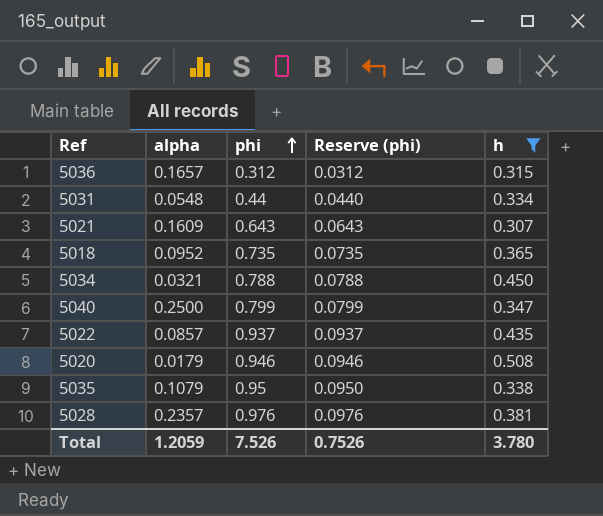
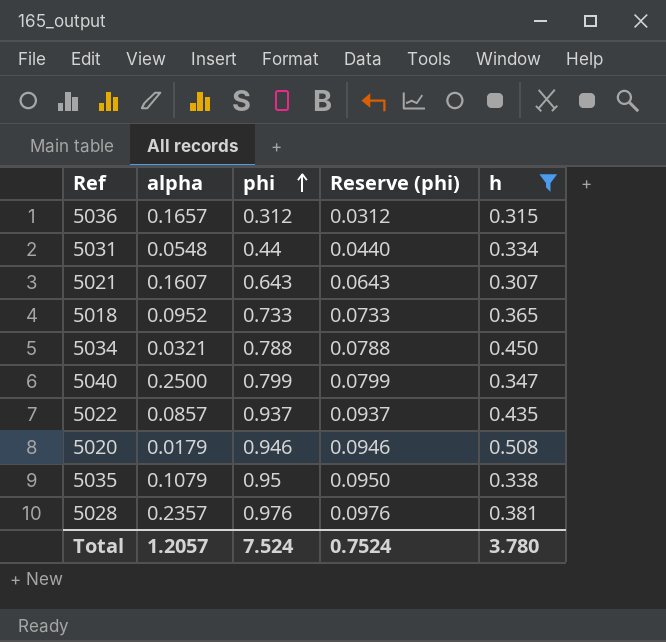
5021 | alpha: 0.1609 -> 0.1607
5018 | phi: 0.735 -> 0.733
5018 | Reserve (phi): 0.0735 -> 0.0733
Total | alpha: 1.2059 -> 1.2057
Total | phi: 7.526 -> 7.524
Total | Reserve (phi): 0.7526 -> 0.7524

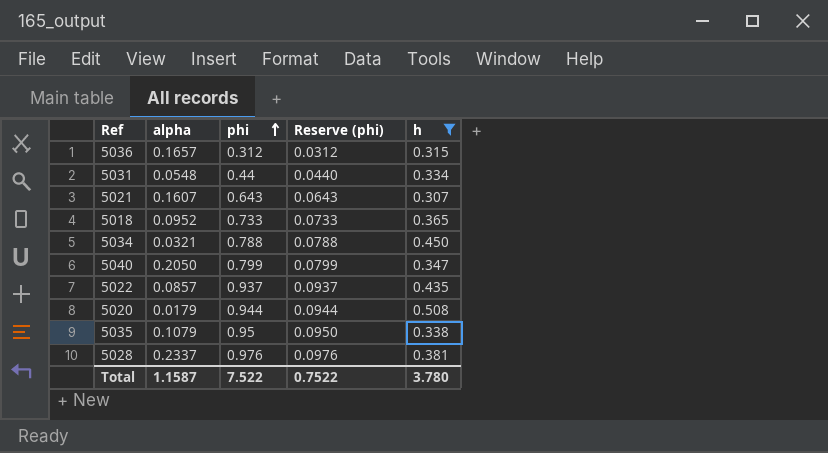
5040 | alpha: 0.2500 -> 0.2050
5020 | phi: 0.946 -> 0.944
5020 | Reserve (phi): 0.0946 -> 0.0944
5028 | alpha: 0.2357 -> 0.2337
Total | alpha: 1.2057 -> 1.1587
Total | phi: 7.524 -> 7.522
Total | Reserve (phi): 0.7524 -> 0.7522

